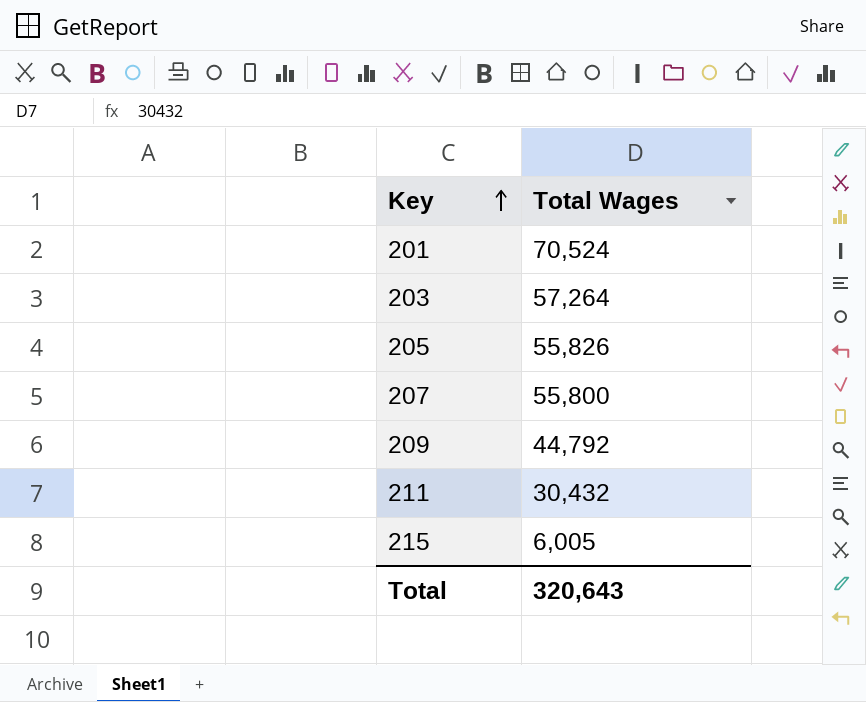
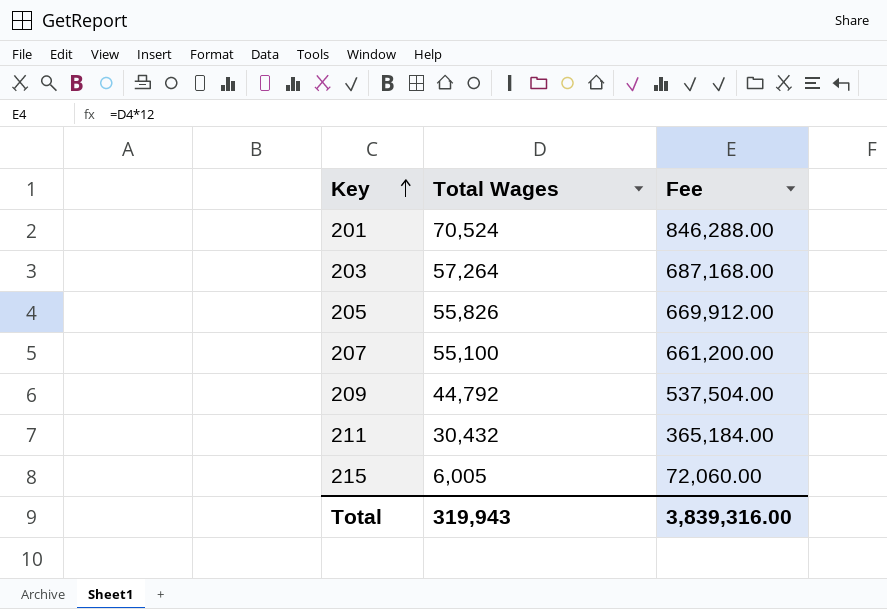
column Fee | formula: none -> [Total Wages] * 12
207 | Total Wages: 55,800 -> 55,100
Total | Total Wages: 320,643 -> 319,943

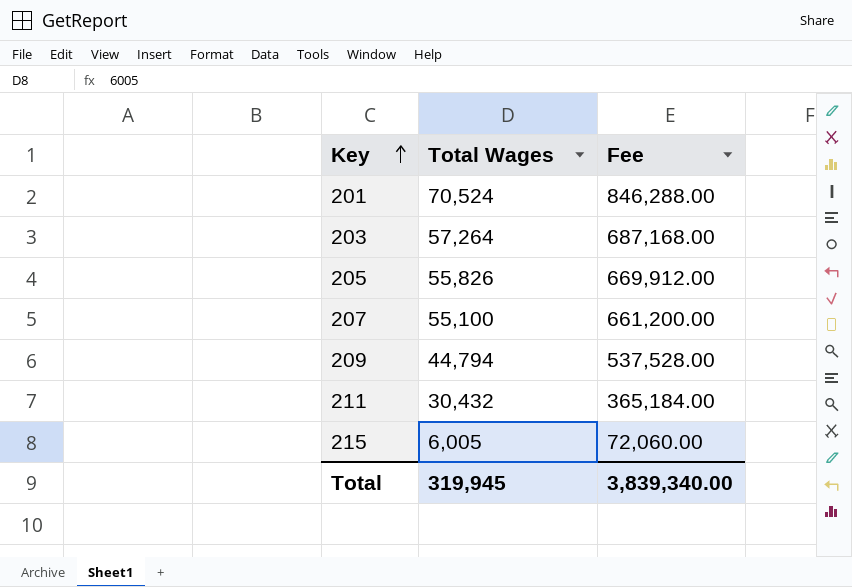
209 | Total Wages: 44,792 -> 44,794
209 | Fee: 537,504.00 -> 537,528.00
Total | Total Wages: 319,943 -> 319,945
Total | Fee: 3,839,316.00 -> 3,839,340.00

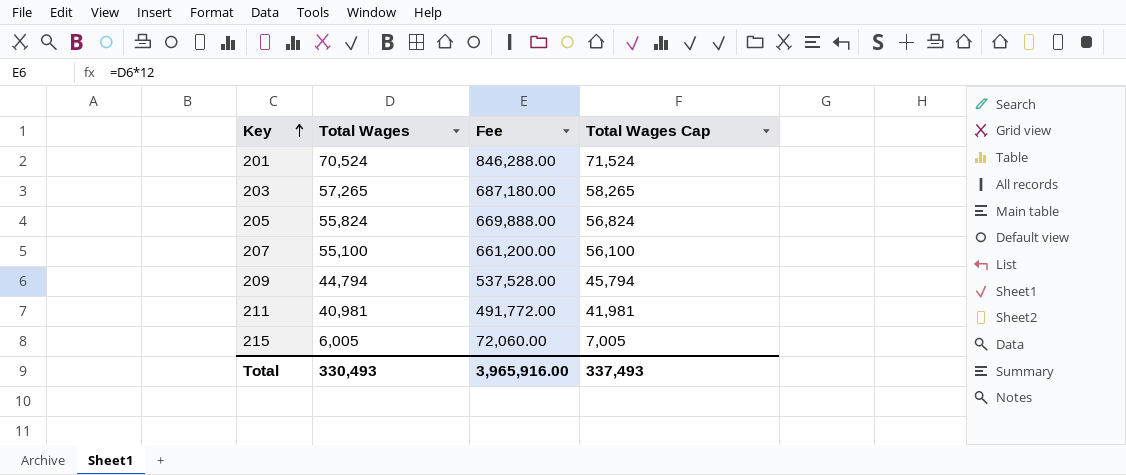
column Total Wages Cap | formula: none -> [Total Wages] + 1000
203 | Total Wages: 57,264 -> 57,265
203 | Fee: 687,168.00 -> 687,180.00
205 | Total Wages: 55,826 -> 55,824
205 | Fee: 669,912.00 -> 669,888.00
211 | Total Wages: 30,432 -> 40,981
211 | Fee: 365,184.00 -> 491,772.00
Total | Total Wages: 319,945 -> 330,493
Total | Fee: 3,839,340.00 -> 3,965,916.00

